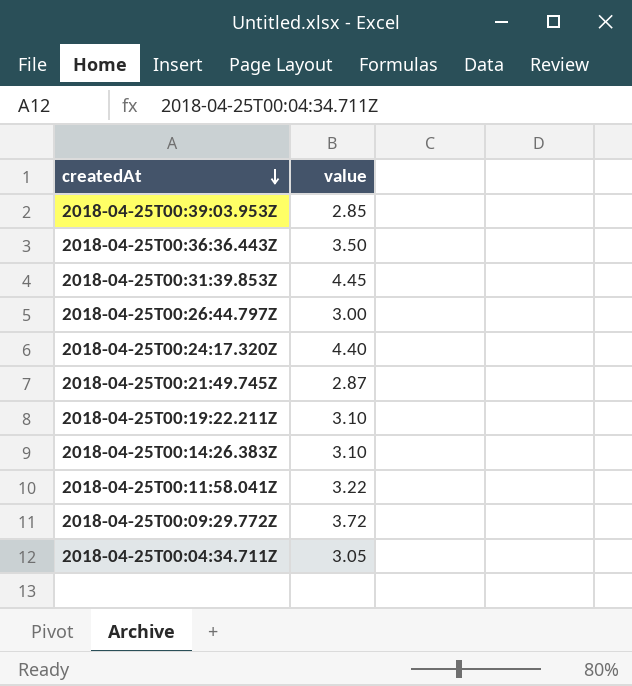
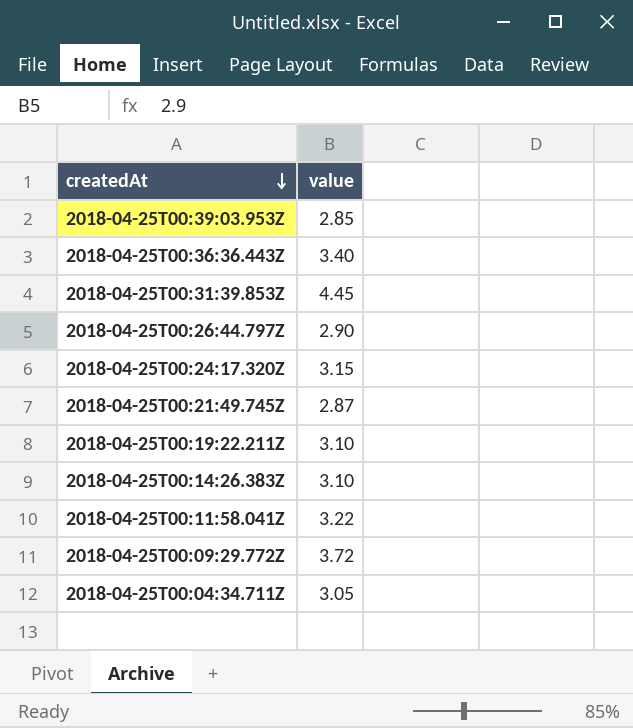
2018-04-25T00:36:36.443Z | value: 3.50 -> 3.40
2018-04-25T00:26:44.797Z | value: 3.00 -> 2.90
2018-04-25T00:24:17.320Z | value: 4.40 -> 3.15

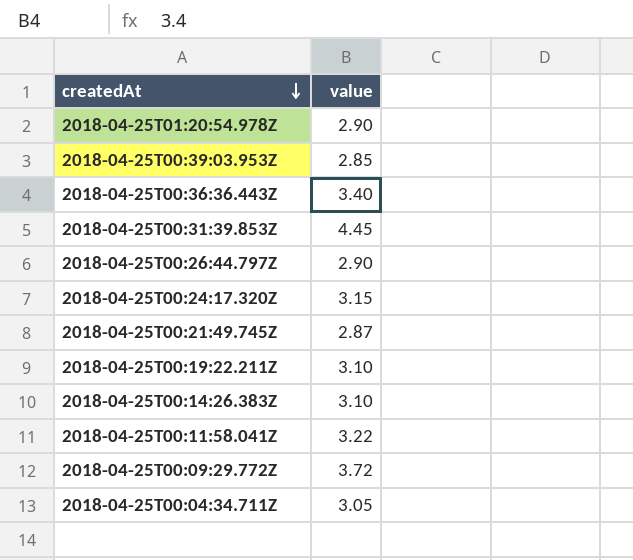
row 2018-04-25T01:20:54.978Z: none -> 2.90

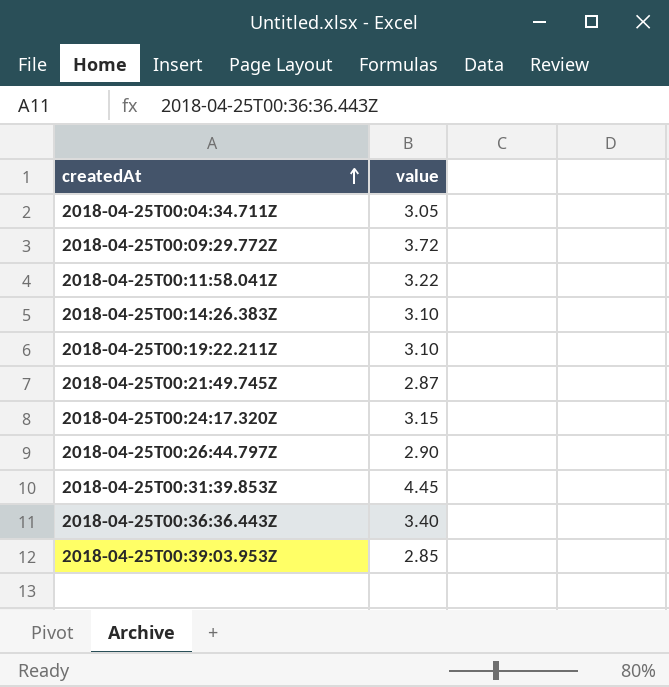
row order: createdAt descending -> createdAt ascending
row 2018-04-25T01:20:54.978Z: 2.90 -> none

